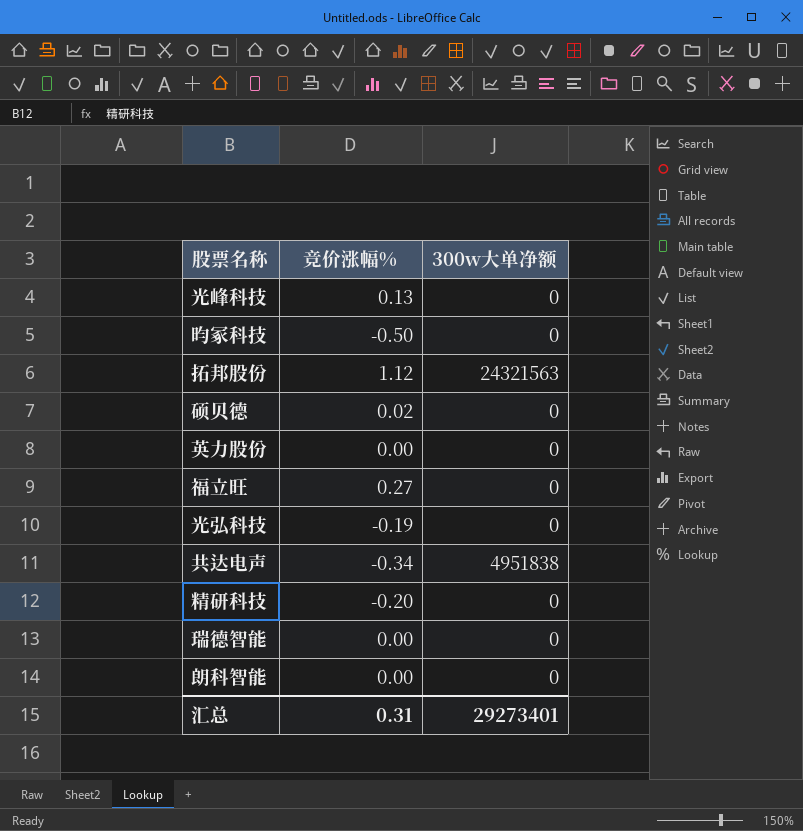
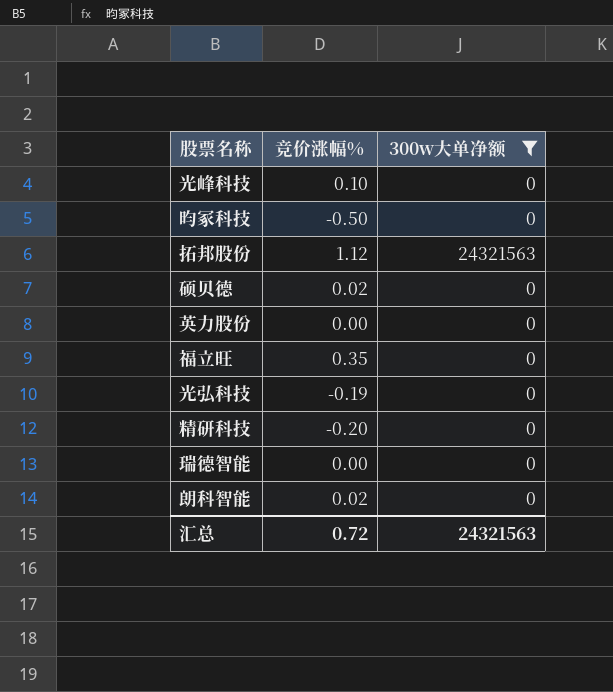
filter: none -> 300w大单净额 != 4951838
光峰科技 | 竞价涨幅%: 0.13 -> 0.10
福立旺 | 竞价涨幅%: 0.27 -> 0.35
朗科智能 | 竞价涨幅%: 0.00 -> 0.02
汇总 | 竞价涨幅%: 0.31 -> 0.72
汇总 | 300w大单净额: 29273401 -> 24321563

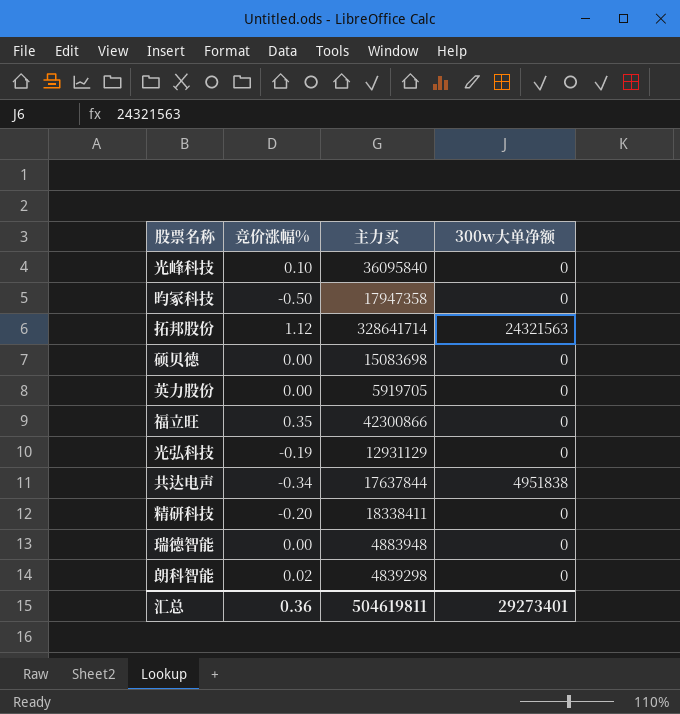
filter: 300w大单净额 != 4951838 -> none
column 主力买 | position: none -> 3
硕贝德 | 竞价涨幅%: 0.02 -> 0.00
汇总 | 竞价涨幅%: 0.72 -> 0.36
汇总 | 300w大单净额: 24321563 -> 29273401

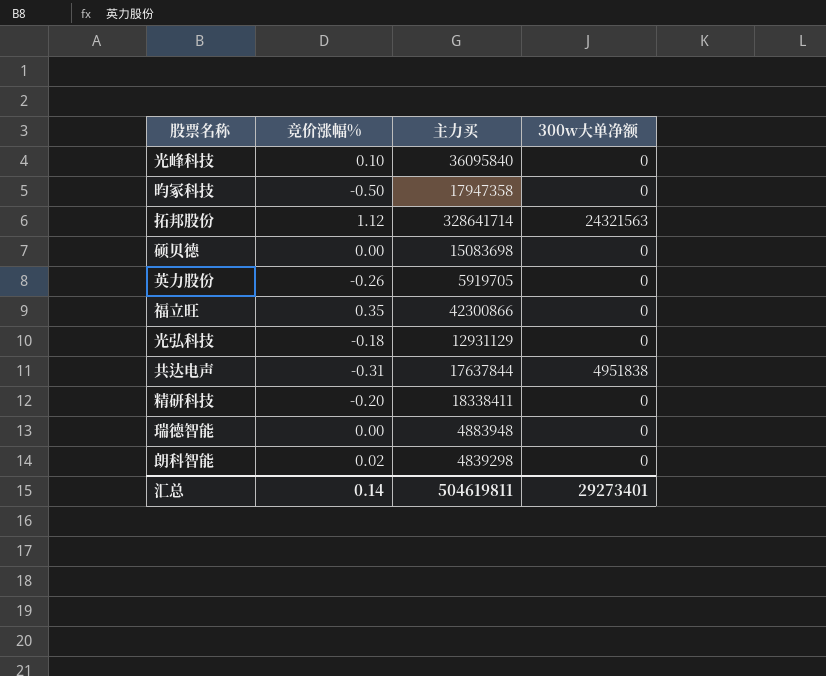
英力股份 | 竞价涨幅%: 0.00 -> -0.26
光弘科技 | 竞价涨幅%: -0.19 -> -0.18
共达电声 | 竞价涨幅%: -0.34 -> -0.31
汇总 | 竞价涨幅%: 0.36 -> 0.14

